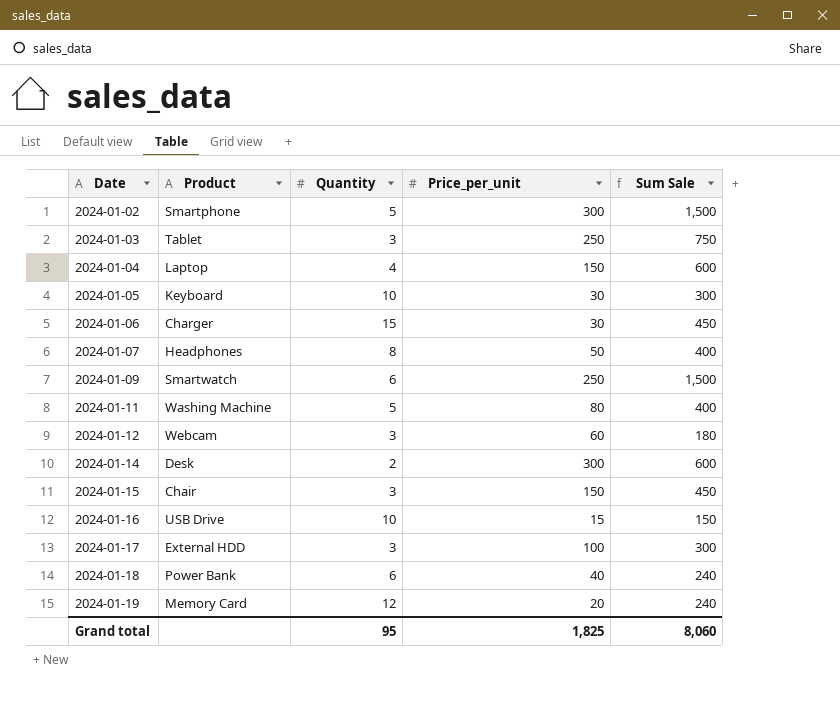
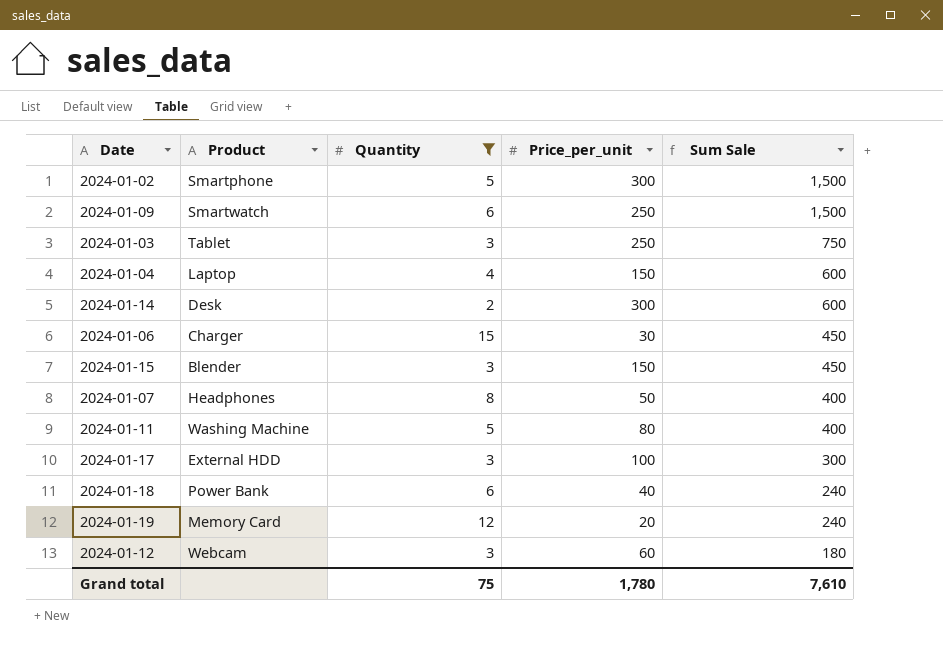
filter: none -> Quantity != 10
row order: Date ascending -> Sum Sale descending
2024-01-15 | Product: Chair -> Blender
Grand total | Quantity: 95 -> 75
Grand total | Price_per_unit: 1,825 -> 1,780
Grand total | Sum Sale: 8,060 -> 7,610

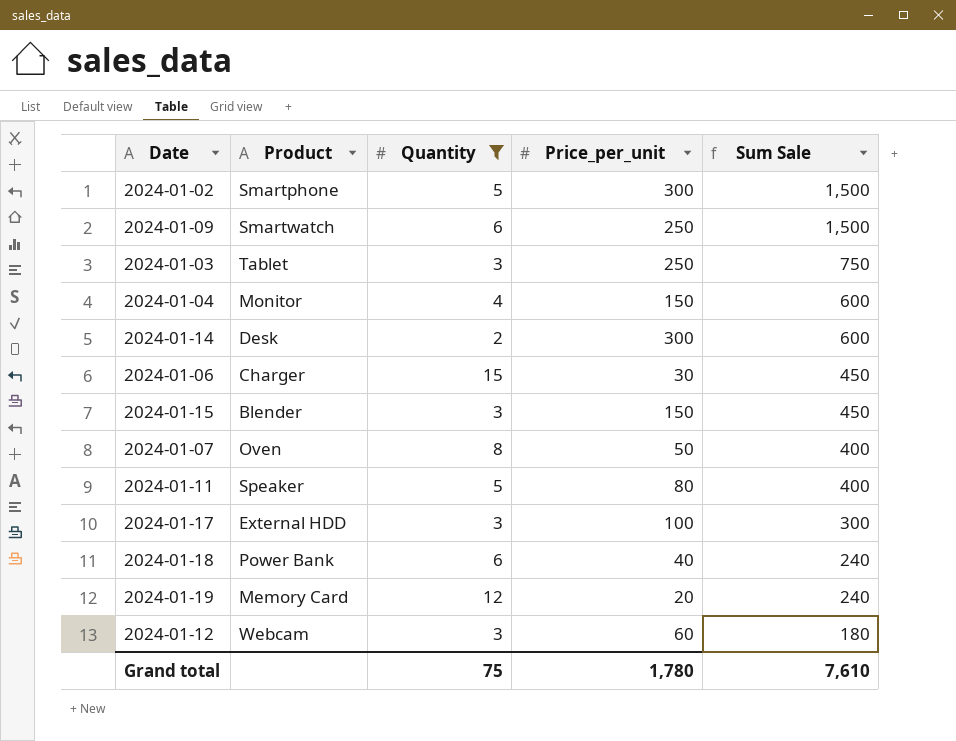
2024-01-04 | Product: Laptop -> Monitor
2024-01-07 | Product: Headphones -> Oven
2024-01-11 | Product: Washing Machine -> Speaker

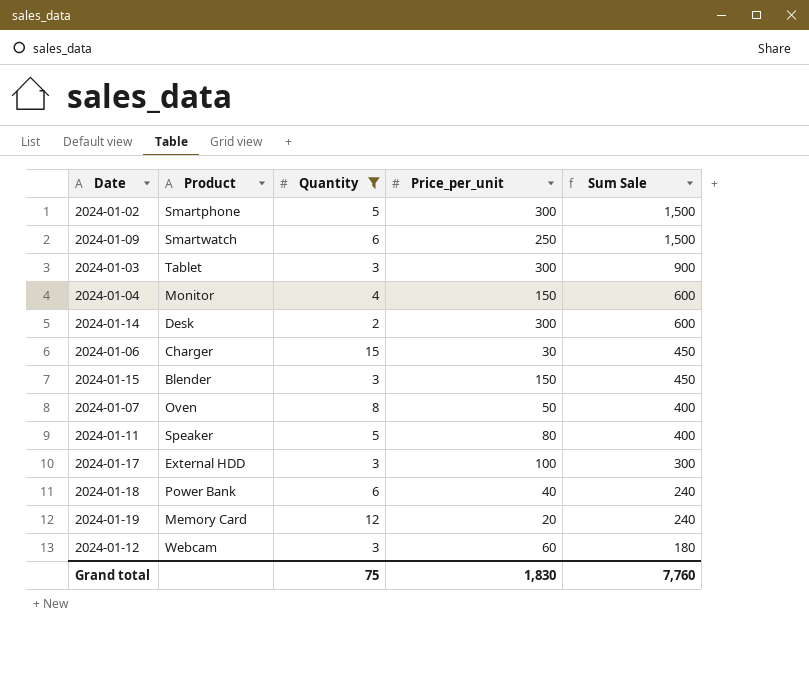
2024-01-03 | Price_per_unit: 250 -> 300
2024-01-03 | Sum Sale: 750 -> 900
Grand total | Price_per_unit: 1,780 -> 1,830
Grand total | Sum Sale: 7,610 -> 7,760

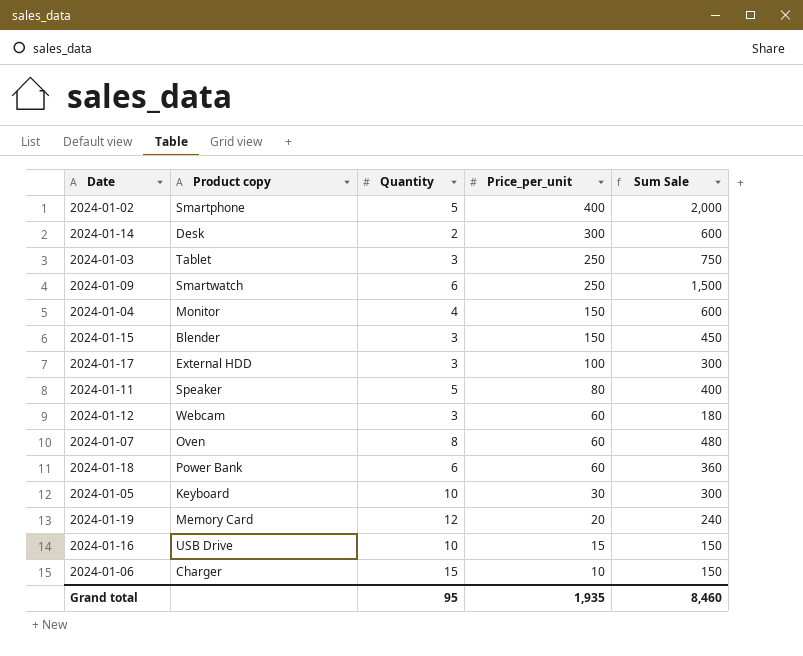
filter: Quantity != 10 -> none
row order: Sum Sale descending -> Price_per_unit descending
column name: Product -> Product copy
2024-01-02 | Price_per_unit: 300 -> 400
2024-01-02 | Sum Sale: 1,500 -> 2,000
2024-01-03 | Price_per_unit: 300 -> 250
2024-01-03 | Sum Sale: 900 -> 750
2024-01-07 | Price_per_unit: 50 -> 60
2024-01-07 | Sum Sale: 400 -> 480
2024-01-18 | Price_per_unit: 40 -> 60
2024-01-18 | Sum Sale: 240 -> 360
2024-01-06 | Price_per_unit: 30 -> 10
2024-01-06 | Sum Sale: 450 -> 150
Grand total | Quantity: 75 -> 95
Grand total | Price_per_unit: 1,830 -> 1,935
Grand total | Sum Sale: 7,760 -> 8,460

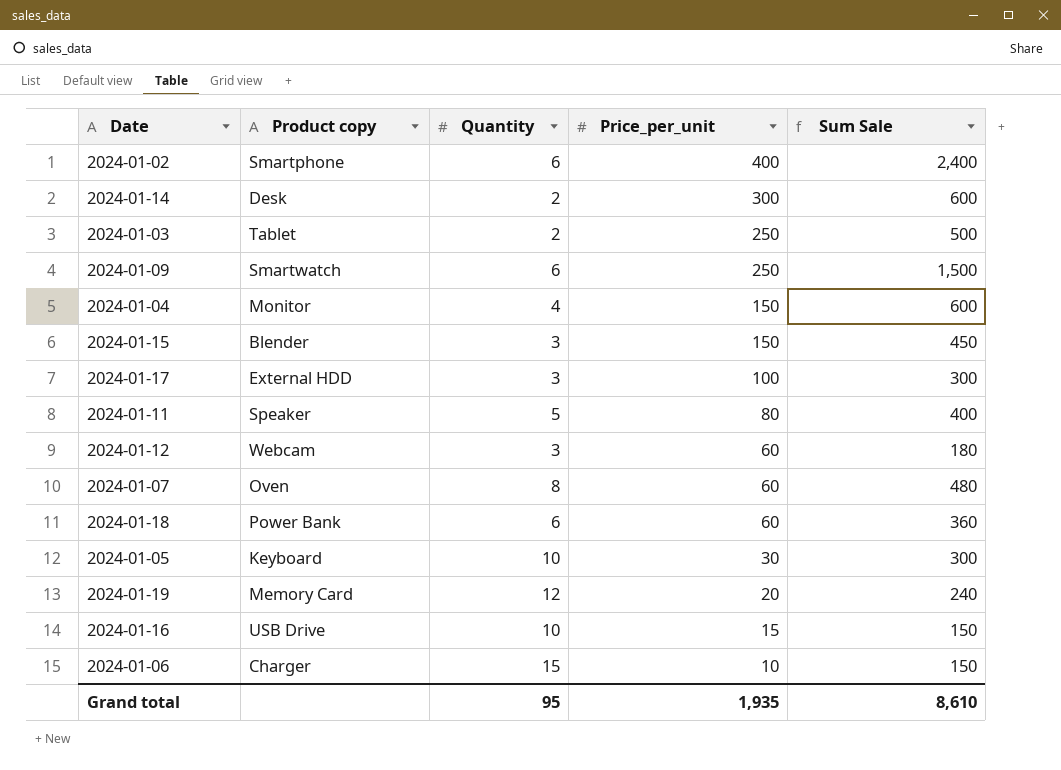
2024-01-02 | Quantity: 5 -> 6
2024-01-02 | Sum Sale: 2,000 -> 2,400
2024-01-03 | Quantity: 3 -> 2
2024-01-03 | Sum Sale: 750 -> 500
Grand total | Sum Sale: 8,460 -> 8,610

